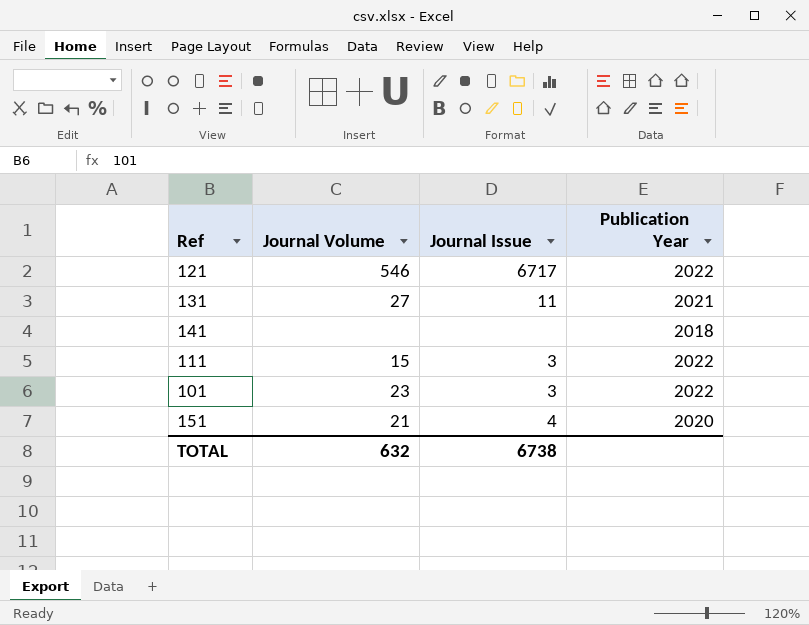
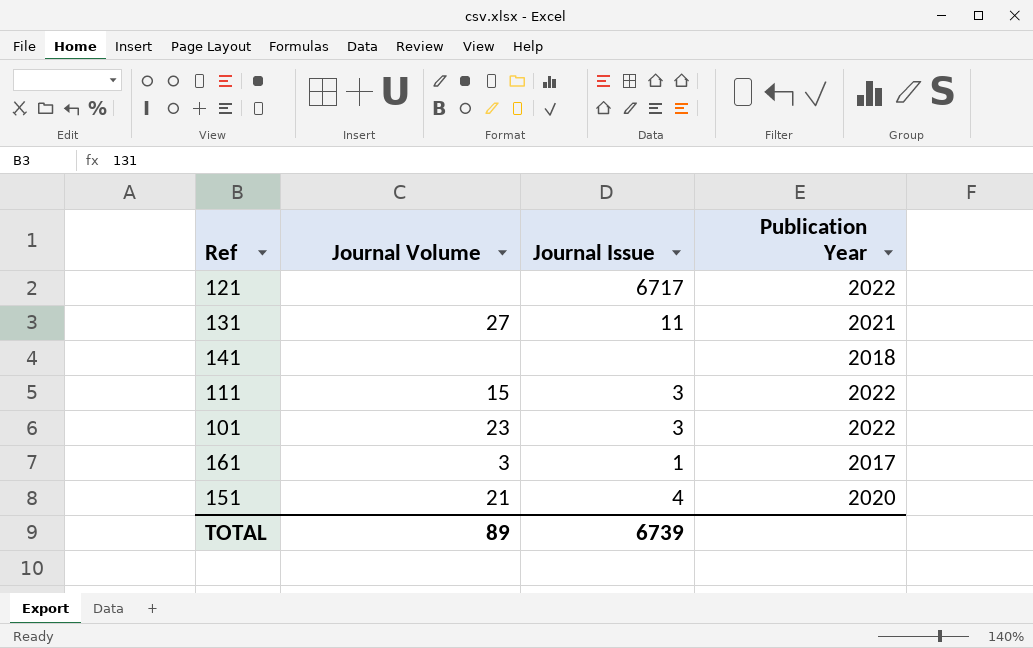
121 | Journal Volume: 546 -> none
row 161: none -> 3 | 1 | 2017
TOTAL | Journal Volume: 632 -> 89
TOTAL | Journal Issue: 6738 -> 6739

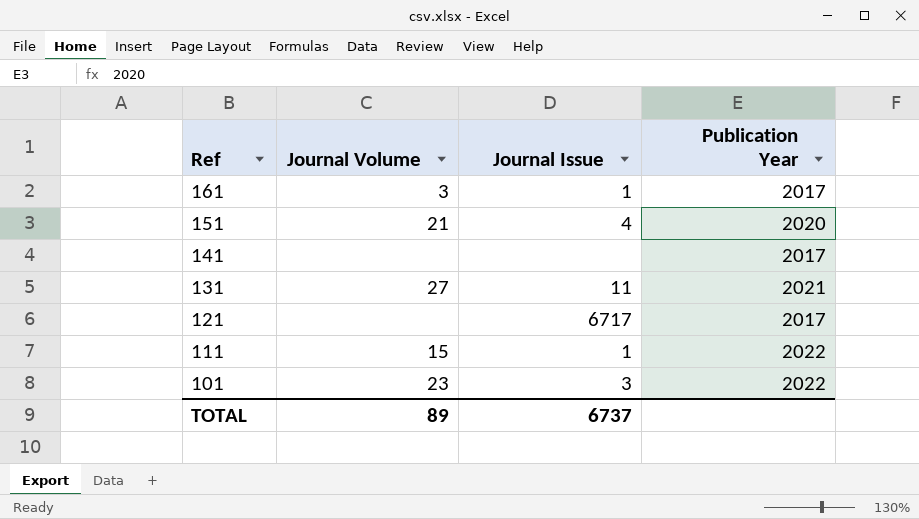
row order: none -> Ref descending
141 | Publication Year: 2018 -> 2017
121 | Publication Year: 2022 -> 2017
111 | Journal Issue: 3 -> 1
TOTAL | Journal Issue: 6739 -> 6737

